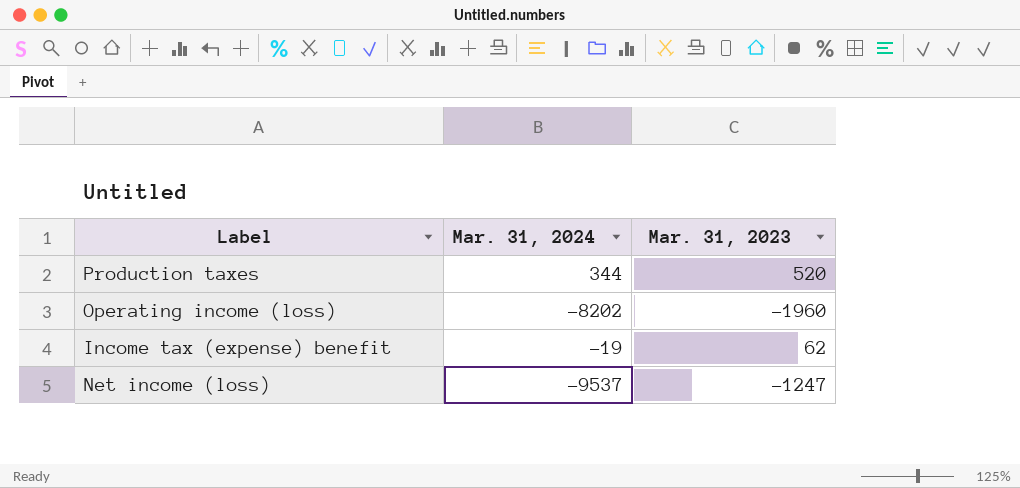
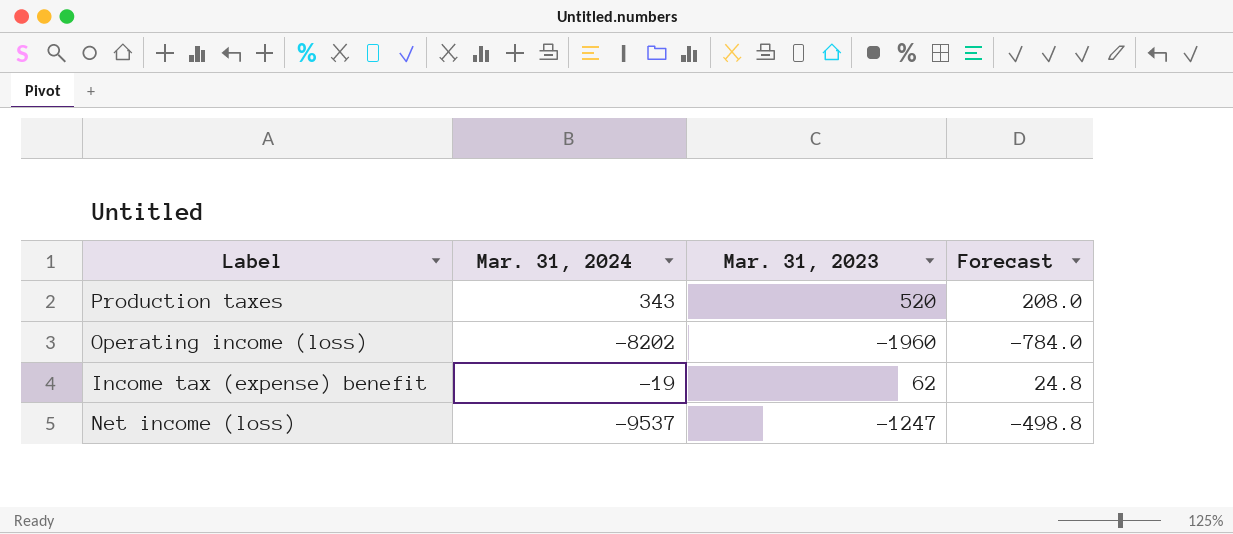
column Forecast | formula: none -> [Mar. 31, 2023] * 0.4
Production taxes | Mar. 31, 2024: 344 -> 343

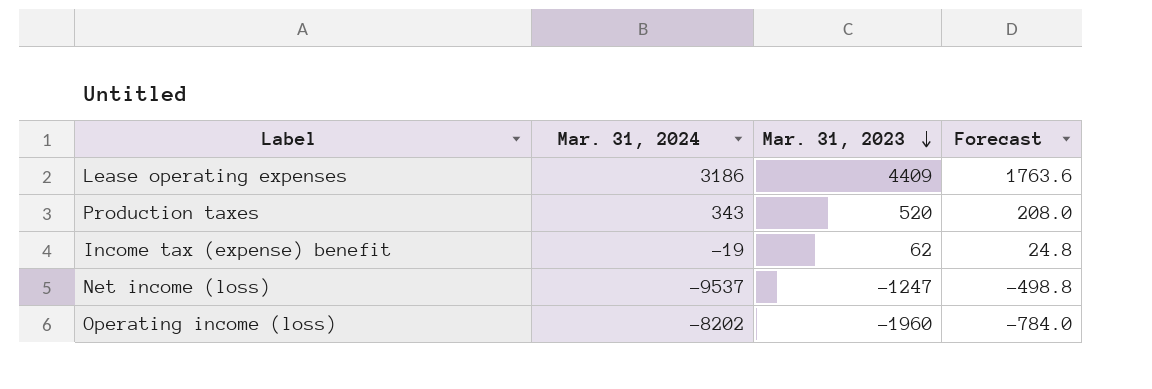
row order: none -> Mar. 31, 2023 descending
row Lease operating expenses: none -> 3186 | 4409 | 1763.6

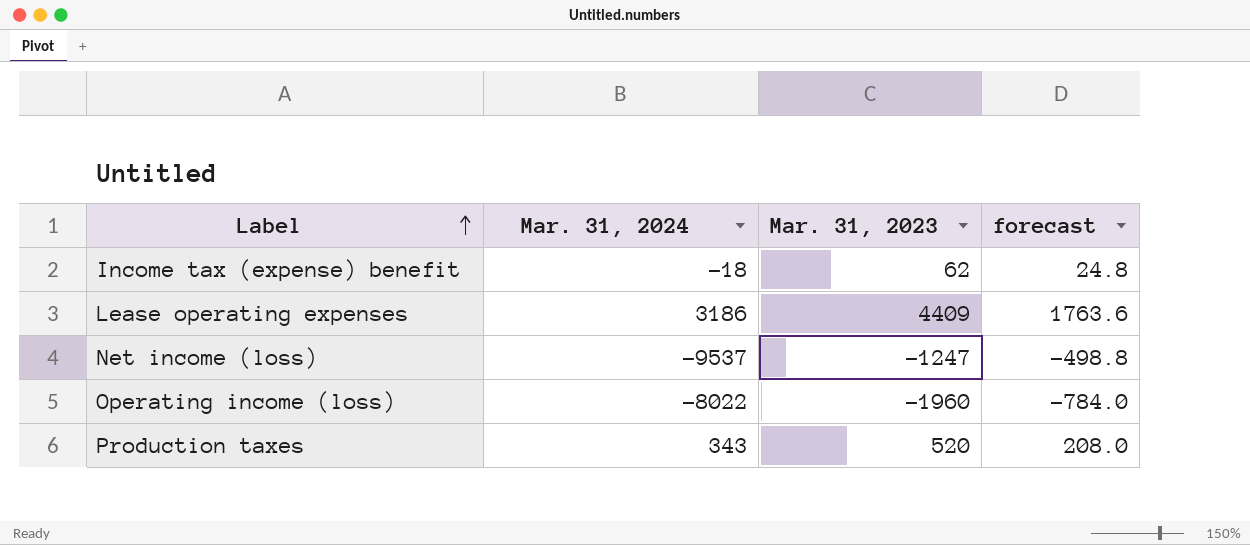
row order: Mar. 31, 2023 descending -> Label ascending
column name: Forecast -> forecast
Income tax (expense) benefit | Mar. 31, 2024: -19 -> -18
Operating income (loss) | Mar. 31, 2024: -8202 -> -8022

